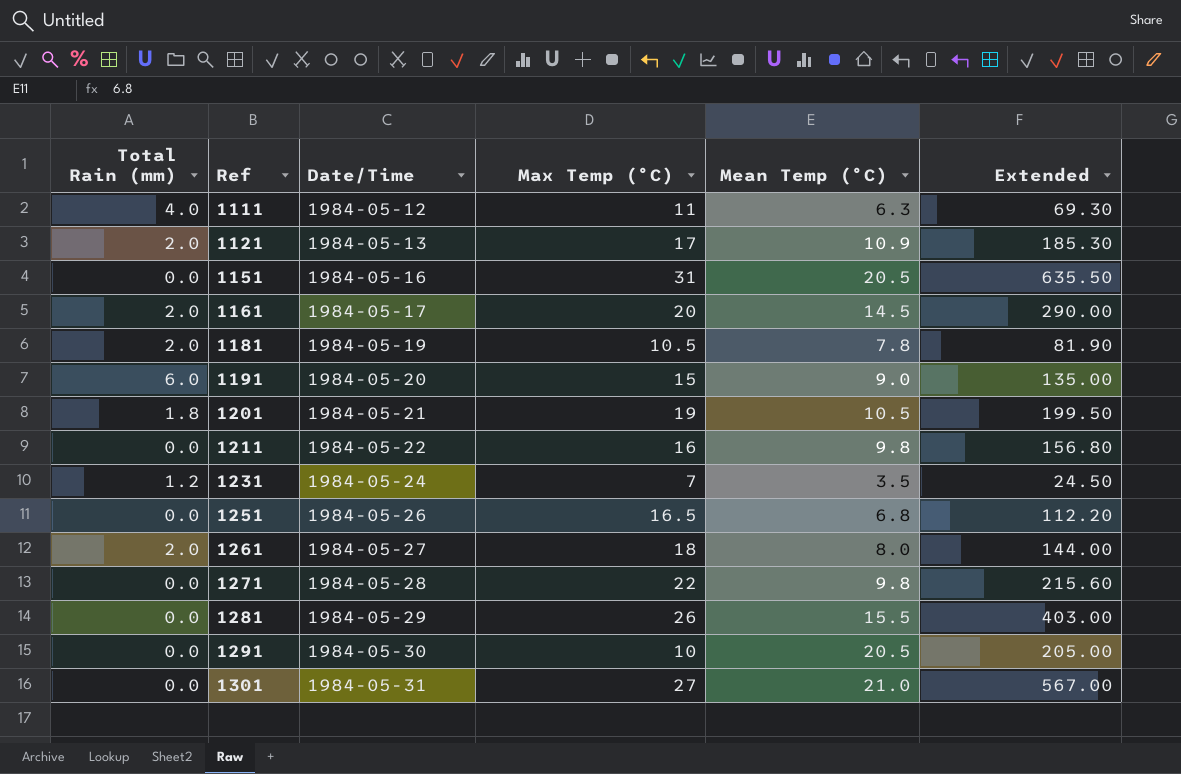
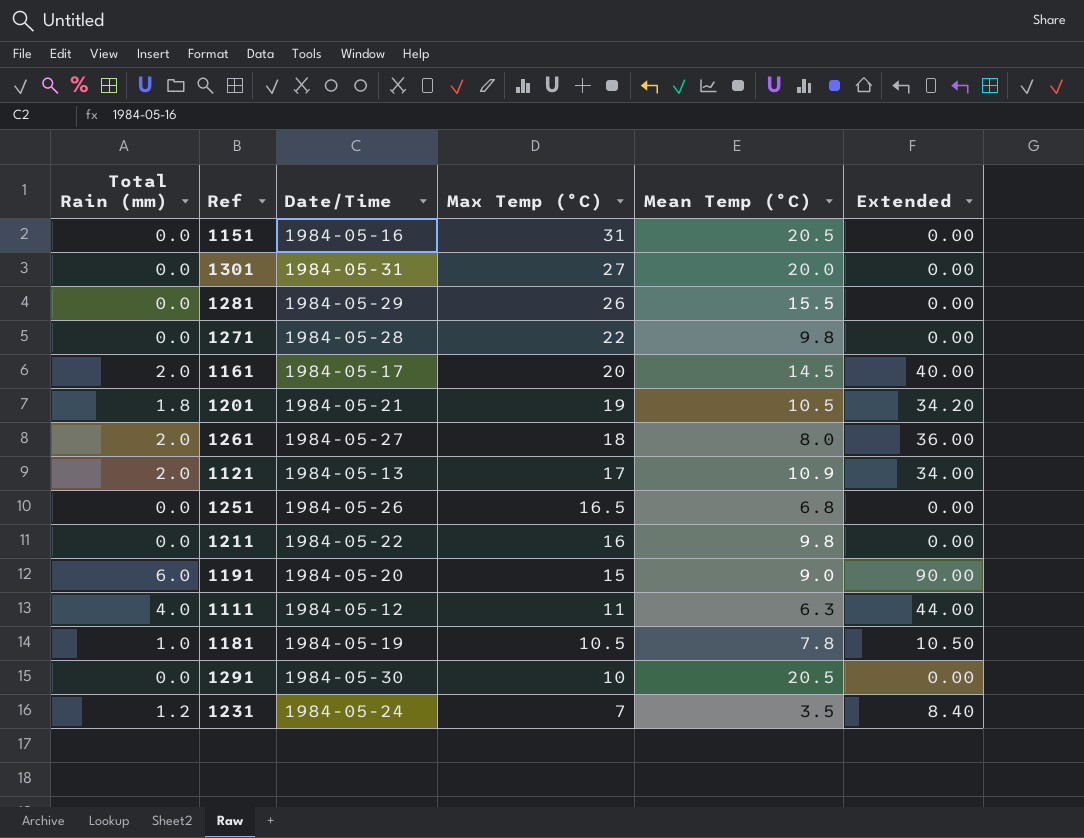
row order: Ref ascending -> Max Temp (°C) descending
column Extended | formula: [Max Temp (°C)] * [Mean Temp (°C)] -> [Total Rain (mm)] * [Max Temp (°C)]
1301 | Mean Temp (°C): 21.0 -> 20.0
1181 | Total Rain (mm): 2.0 -> 1.0

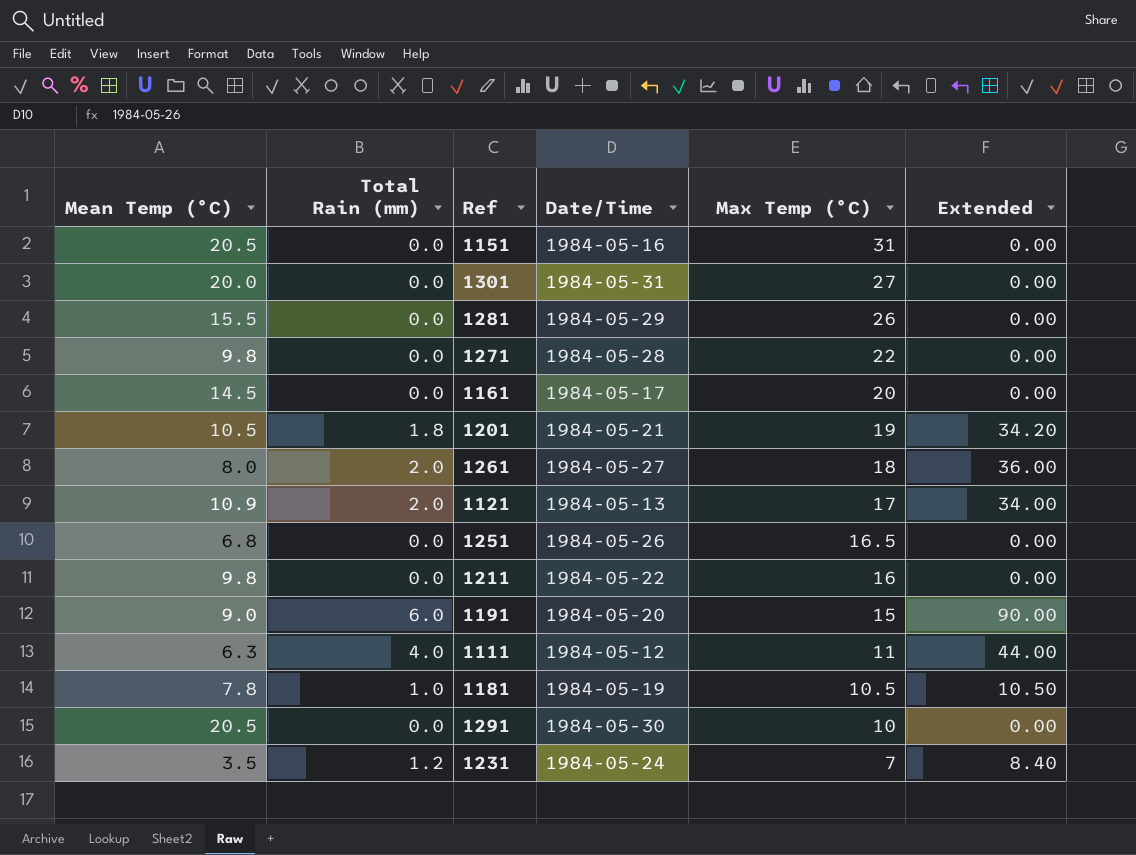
column Mean Temp (°C) | position: 5 -> 1
1161 | Total Rain (mm): 2.0 -> 0.0
1161 | Extended: 40.00 -> 0.00

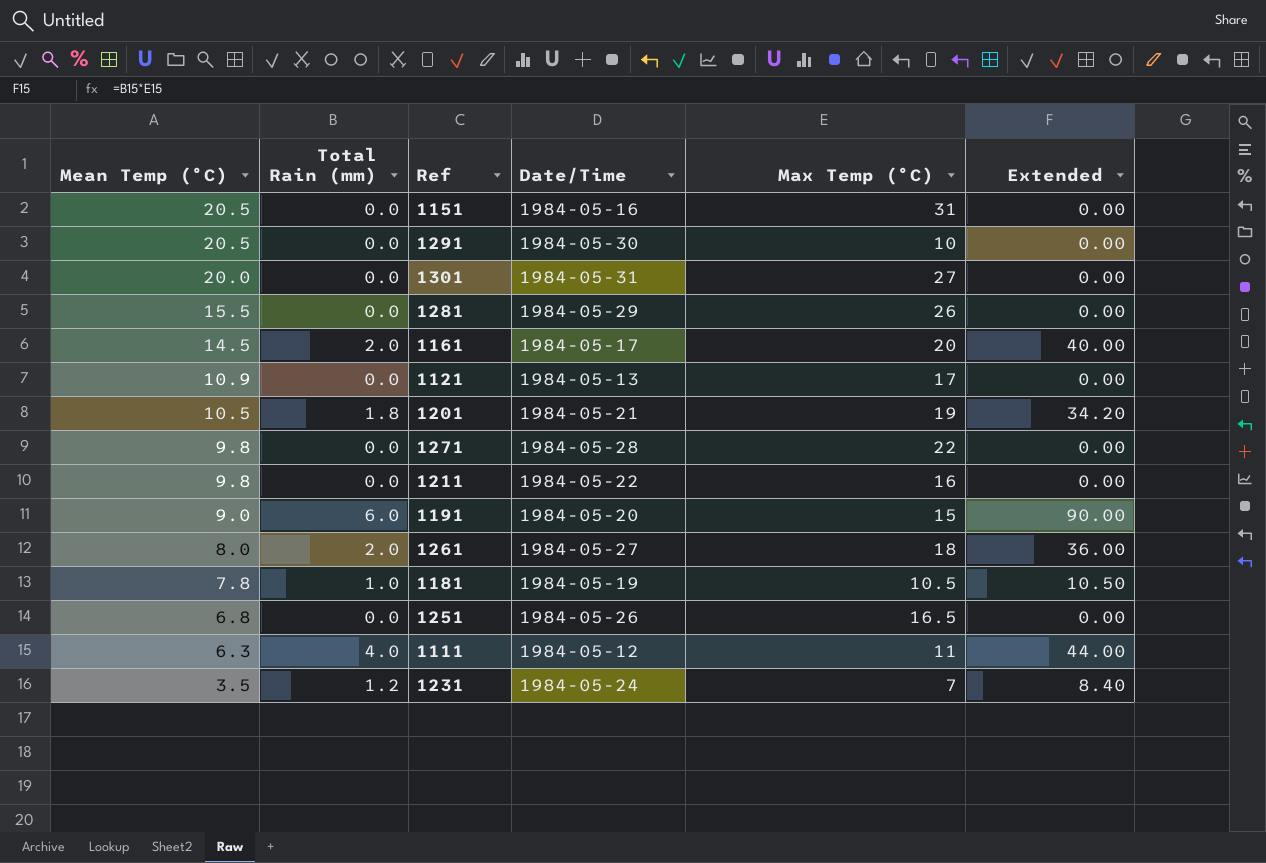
row order: Max Temp (°C) descending -> Mean Temp (°C) descending
1161 | Total Rain (mm): 0.0 -> 2.0
1161 | Extended: 0.00 -> 40.00
1121 | Total Rain (mm): 2.0 -> 0.0
1121 | Extended: 34.00 -> 0.00

